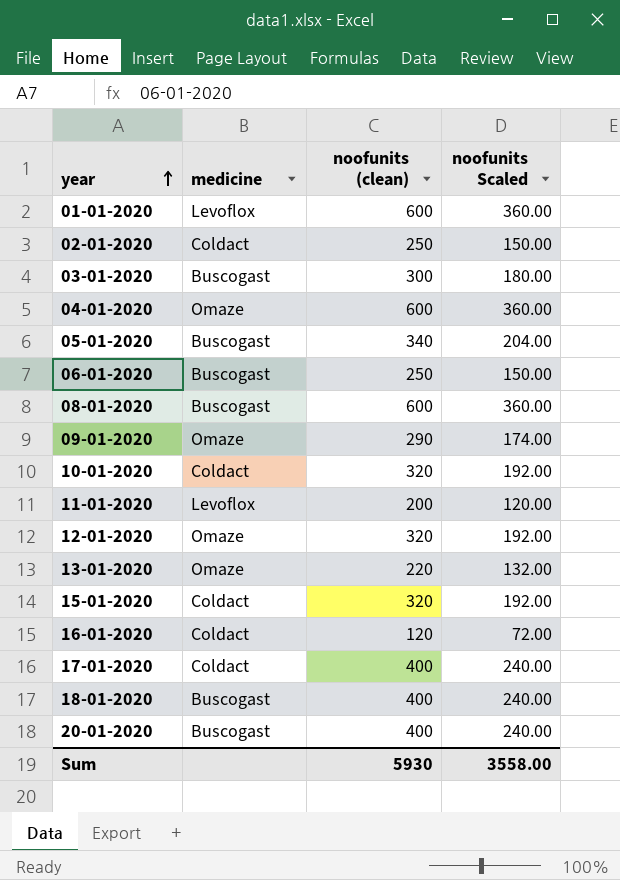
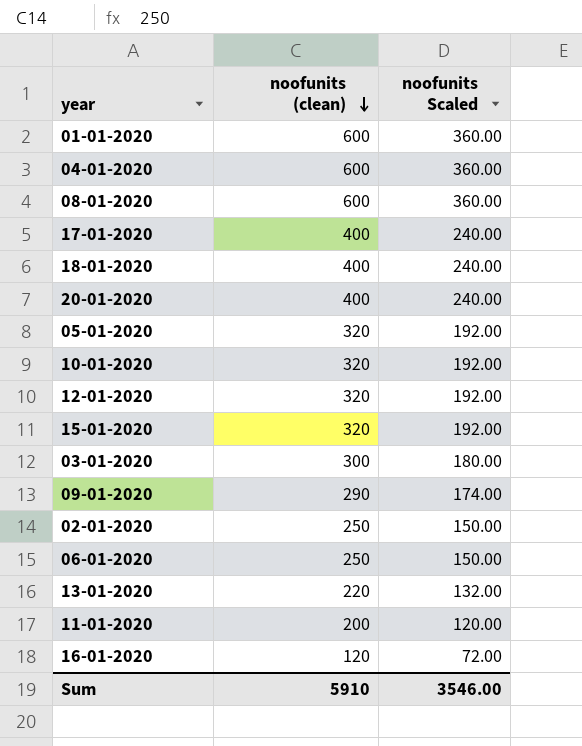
row order: year ascending -> noofunits (clean) descending
column medicine | position: 2 -> none
05-01-2020 | noofunits (clean): 340 -> 320
05-01-2020 | noofunits Scaled: 204.00 -> 192.00
Sum | noofunits (clean): 5930 -> 5910
Sum | noofunits Scaled: 3558.00 -> 3546.00

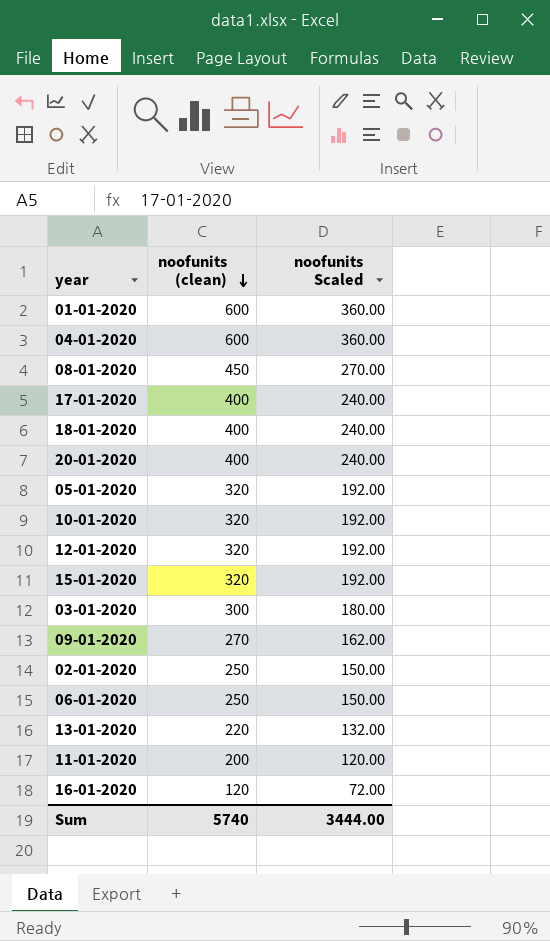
08-01-2020 | noofunits (clean): 600 -> 450
08-01-2020 | noofunits Scaled: 360.00 -> 270.00
09-01-2020 | noofunits (clean): 290 -> 270
09-01-2020 | noofunits Scaled: 174.00 -> 162.00
Sum | noofunits (clean): 5910 -> 5740
Sum | noofunits Scaled: 3546.00 -> 3444.00

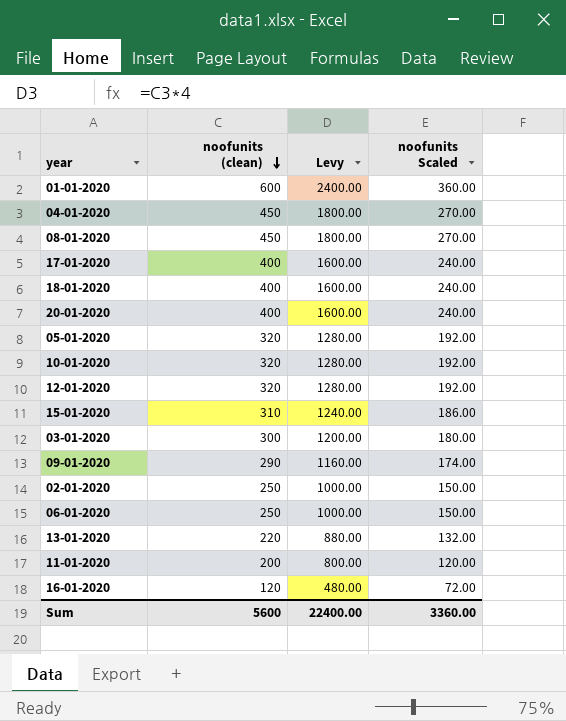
column Levy | formula: none -> [noofunits (clean)] * 4
04-01-2020 | noofunits (clean): 600 -> 450
04-01-2020 | noofunits Scaled: 360.00 -> 270.00
15-01-2020 | noofunits (clean): 320 -> 310
15-01-2020 | noofunits Scaled: 192.00 -> 186.00
09-01-2020 | noofunits (clean): 270 -> 290
09-01-2020 | noofunits Scaled: 162.00 -> 174.00
Sum | noofunits (clean): 5740 -> 5600
Sum | noofunits Scaled: 3444.00 -> 3360.00

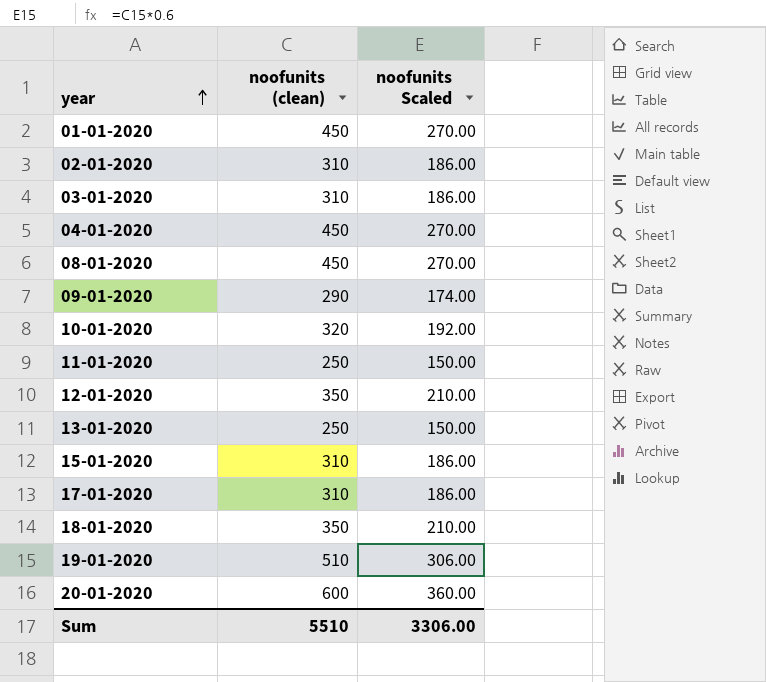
row order: noofunits (clean) descending -> year ascending
column Levy | formula: [noofunits (clean)] * 4 -> none
row 05-01-2020: 320 | 1280.00 | 192.00 -> none
row 06-01-2020: 250 | 1000.00 | 150.00 -> none
row 16-01-2020: 120 | 480.00 | 72.00 -> none
01-01-2020 | noofunits (clean): 600 -> 450
01-01-2020 | noofunits Scaled: 360.00 -> 270.00
02-01-2020 | noofunits (clean): 250 -> 310
02-01-2020 | noofunits Scaled: 150.00 -> 186.00
03-01-2020 | noofunits (clean): 300 -> 310
03-01-2020 | noofunits Scaled: 180.00 -> 186.00
11-01-2020 | noofunits (clean): 200 -> 250
11-01-2020 | noofunits Scaled: 120.00 -> 150.00
12-01-2020 | noofunits (clean): 320 -> 350
12-01-2020 | noofunits Scaled: 192.00 -> 210.00
13-01-2020 | noofunits (clean): 220 -> 250
13-01-2020 | noofunits Scaled: 132.00 -> 150.00
17-01-2020 | noofunits (clean): 400 -> 310
17-01-2020 | noofunits Scaled: 240.00 -> 186.00
18-01-2020 | noofunits (clean): 400 -> 350
18-01-2020 | noofunits Scaled: 240.00 -> 210.00
row 19-01-2020: none -> 510 | 306.00
20-01-2020 | noofunits (clean): 400 -> 600
20-01-2020 | noofunits Scaled: 240.00 -> 360.00
Sum | noofunits (clean): 5600 -> 5510
Sum | noofunits Scaled: 3360.00 -> 3306.00

